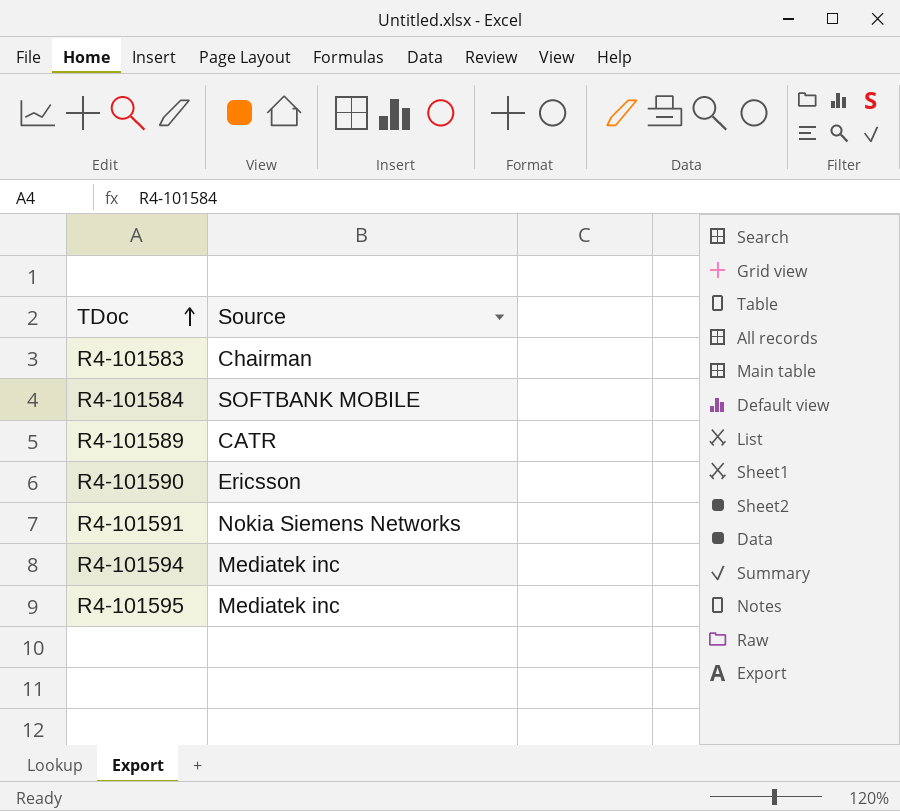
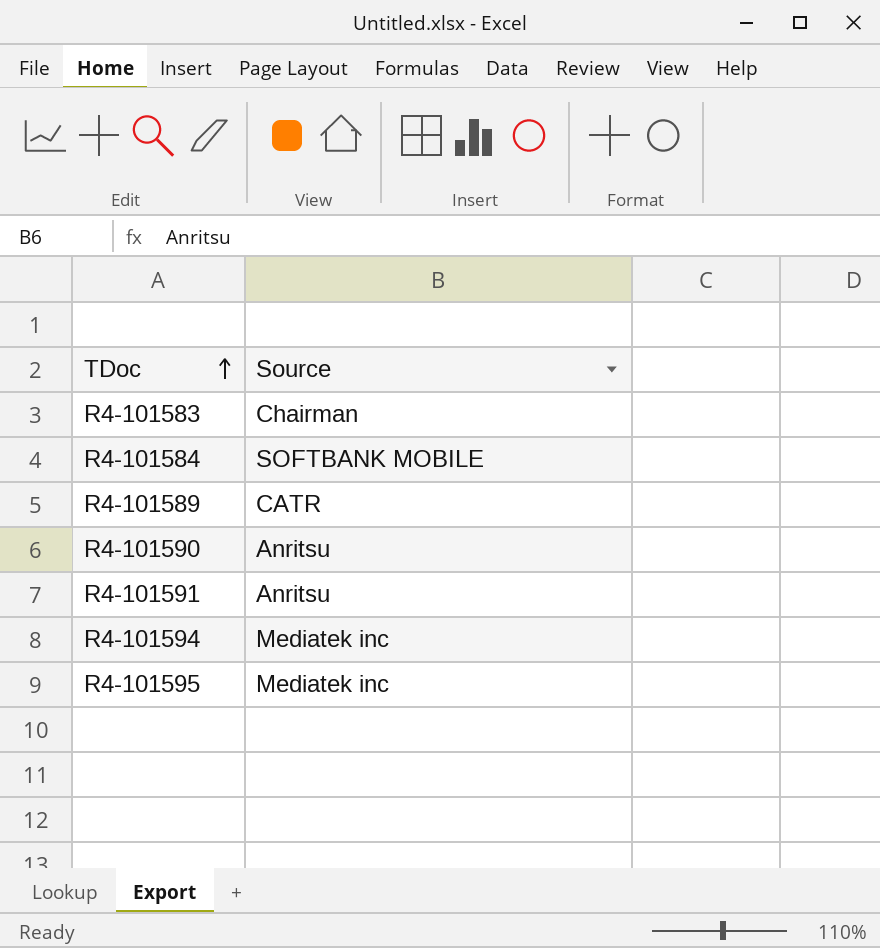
R4-101590 | Source: Ericsson -> Anritsu
R4-101591 | Source: Nokia Siemens Networks -> Anritsu

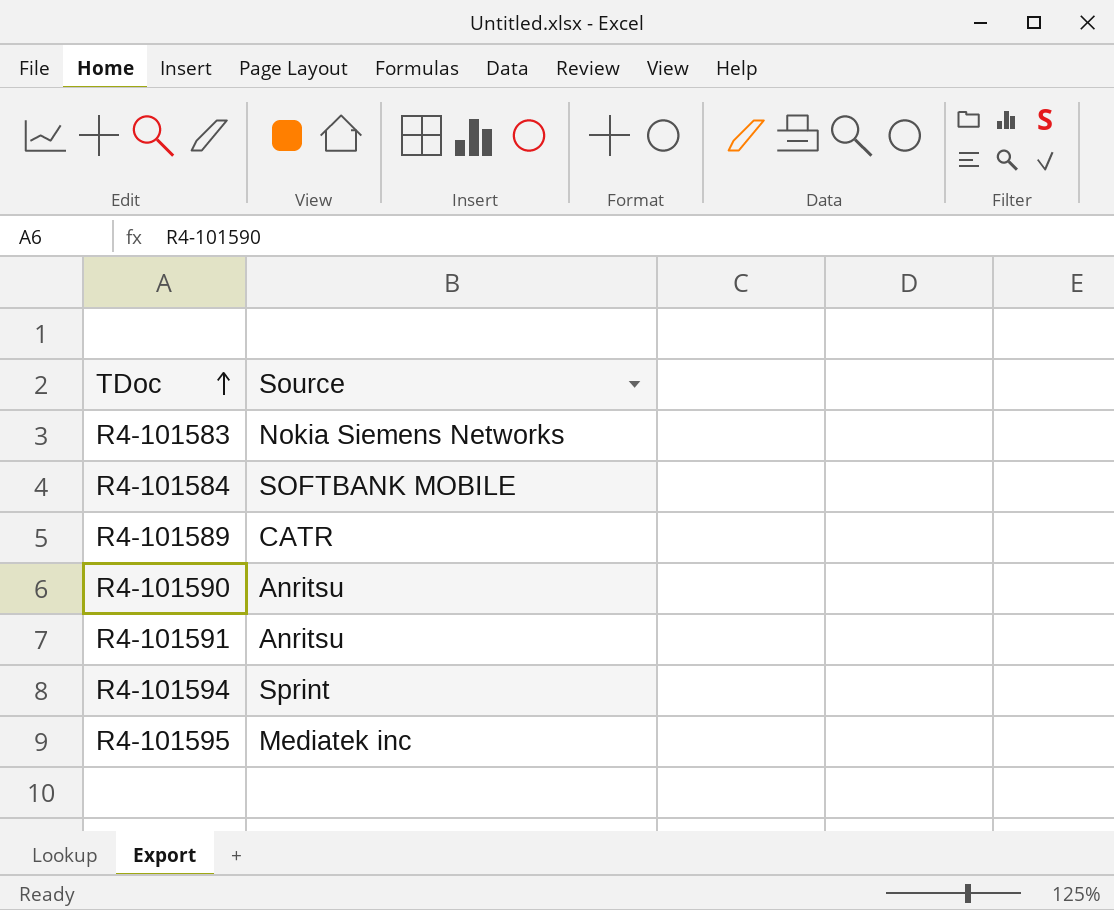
R4-101583 | Source: Chairman -> Nokia Siemens Networks
R4-101594 | Source: Mediatek inc -> Sprint

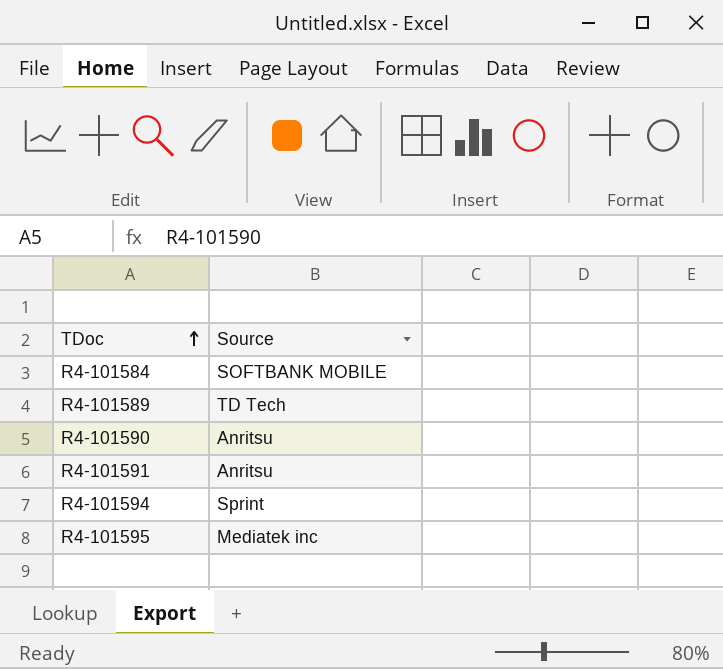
row R4-101583: Nokia Siemens Networks -> none
R4-101589 | Source: CATR -> TD Tech

